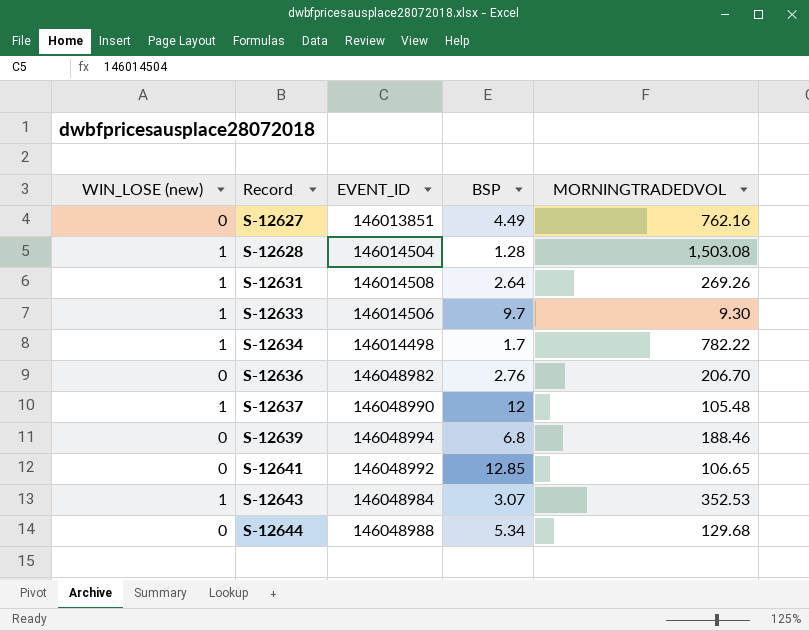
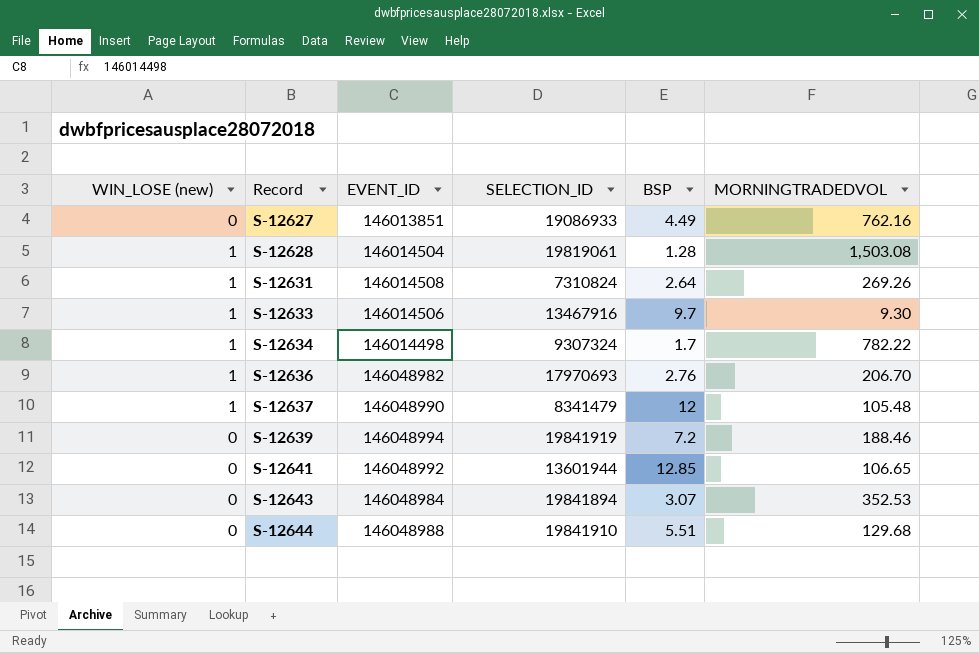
column SELECTION_ID | position: none -> 4
S-12636 | WIN_LOSE (new): 0 -> 1
S-12639 | BSP: 6.8 -> 7.2
S-12643 | WIN_LOSE (new): 1 -> 0
S-12644 | BSP: 5.34 -> 5.51

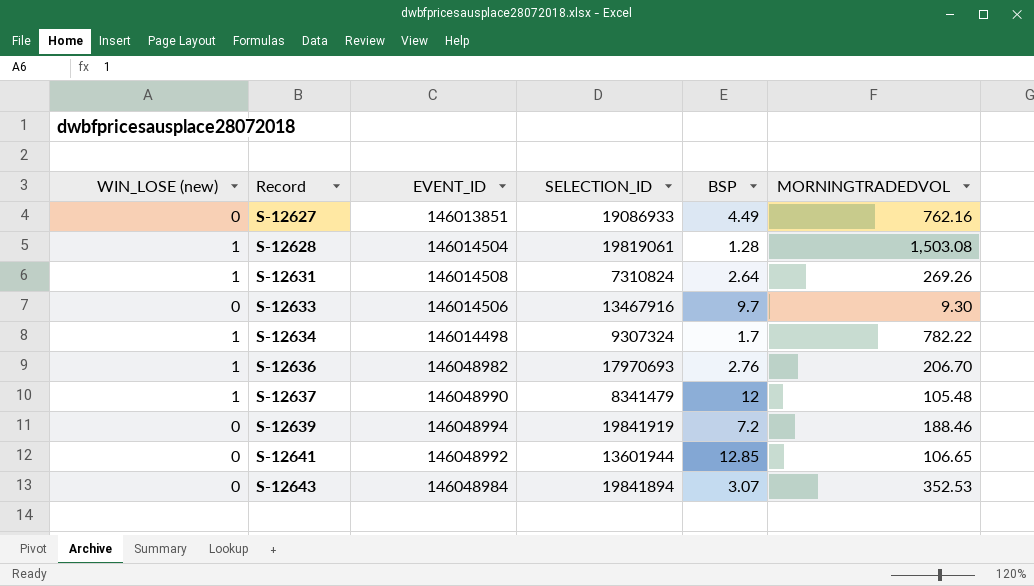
row S-12644: 0 | 146048988 | 19841910 | 5.51 | 129.68 -> none
S-12633 | WIN_LOSE (new): 1 -> 0

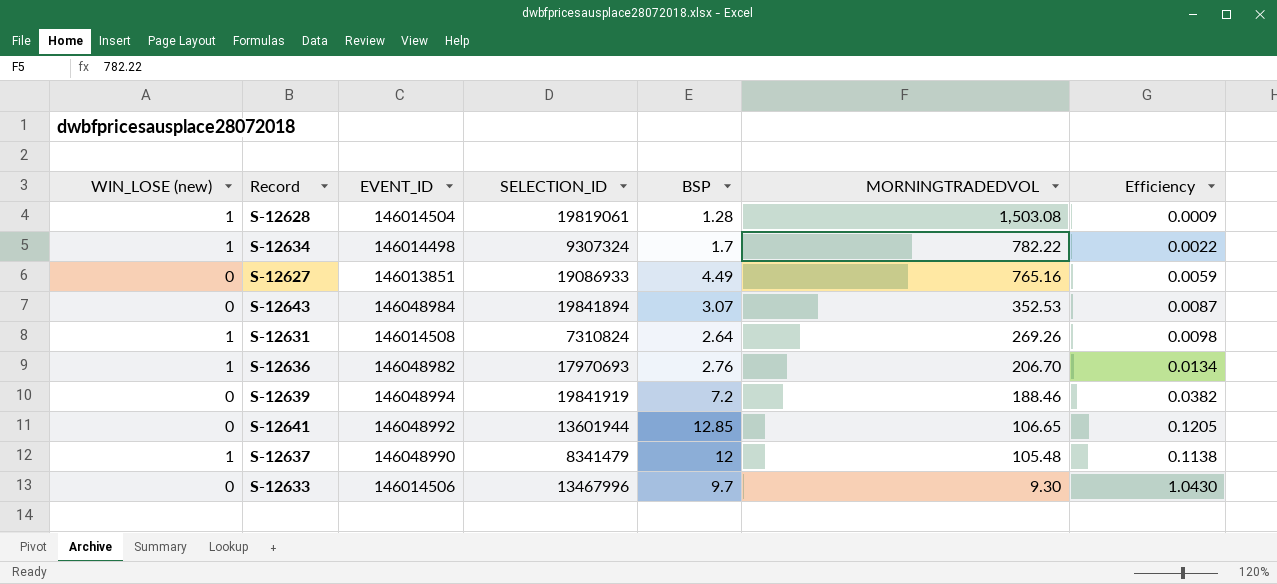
row order: Record ascending -> MORNINGTRADEDVOL descending
column Efficiency | formula: none -> [BSP] / [MORNINGTRADEDVOL]
S-12627 | MORNINGTRADEDVOL: 762.16 -> 765.16
S-12633 | SELECTION_ID: 13467916 -> 13467996

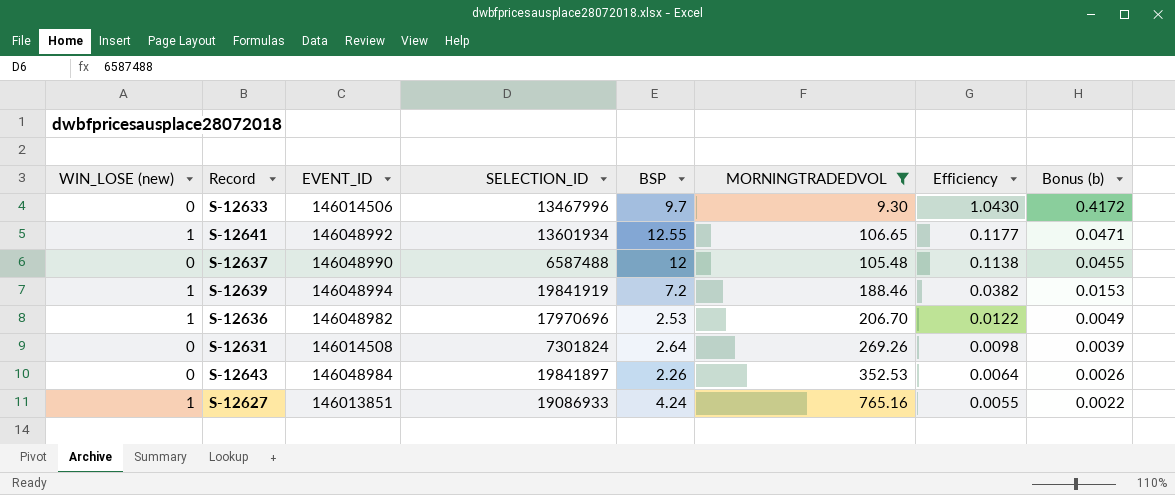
filter: none -> MORNINGTRADEDVOL <= 765.16
row order: MORNINGTRADEDVOL descending -> Efficiency descending
column Bonus (b) | formula: none -> [Efficiency] * 0.4
S-12641 | WIN_LOSE (new): 0 -> 1
S-12641 | SELECTION_ID: 13601944 -> 13601934
S-12641 | BSP: 12.85 -> 12.55
S-12641 | Efficiency: 0.1205 -> 0.1177
S-12637 | WIN_LOSE (new): 1 -> 0
S-12637 | SELECTION_ID: 8341479 -> 6587488
S-12639 | WIN_LOSE (new): 0 -> 1
S-12636 | SELECTION_ID: 17970693 -> 17970696
S-12636 | BSP: 2.76 -> 2.53
S-12636 | Efficiency: 0.0134 -> 0.0122
S-12631 | WIN_LOSE (new): 1 -> 0
S-12631 | SELECTION_ID: 7310824 -> 7301824
S-12643 | SELECTION_ID: 19841894 -> 19841897
S-12643 | BSP: 3.07 -> 2.26
S-12643 | Efficiency: 0.0087 -> 0.0064
S-12627 | WIN_LOSE (new): 0 -> 1
S-12627 | BSP: 4.49 -> 4.24
S-12627 | Efficiency: 0.0059 -> 0.0055

